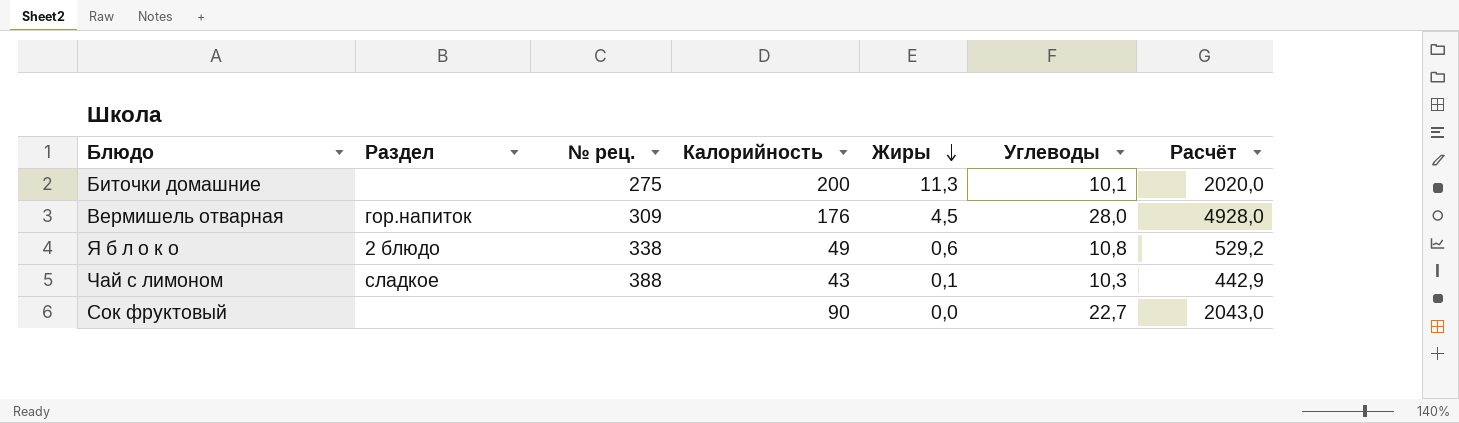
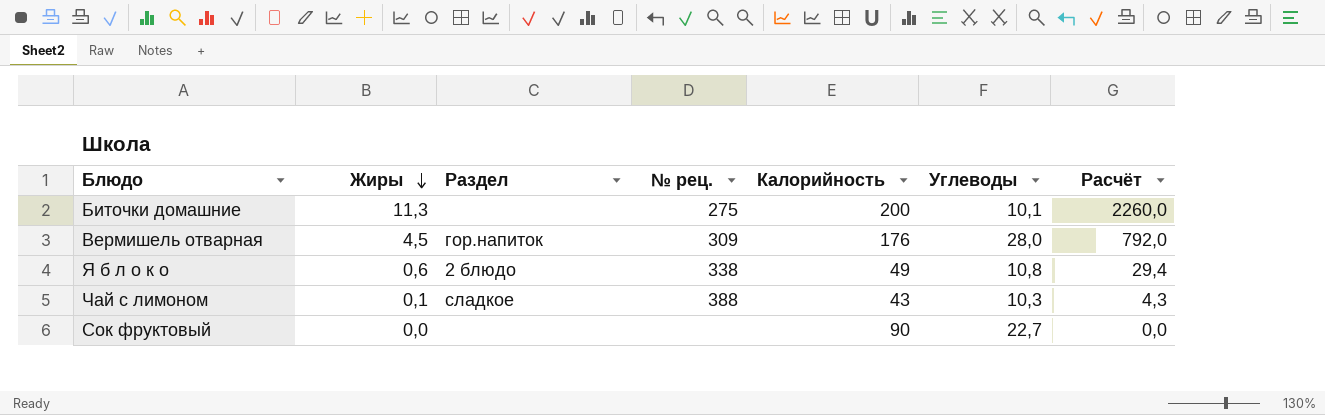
column Жиры | position: 5 -> 2
column Расчёт | formula: [Калорийность] * [Углеводы] -> [Жиры] * [Калорийность]

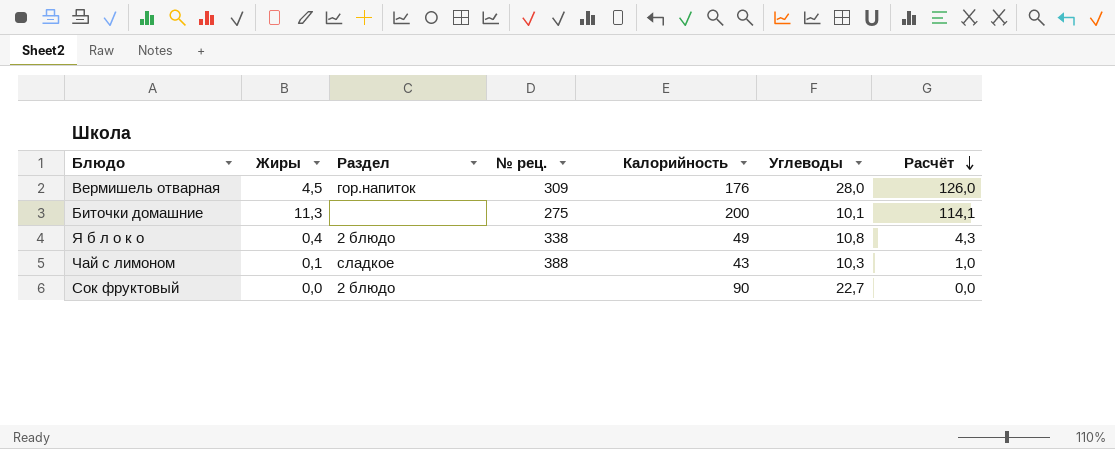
row order: Жиры descending -> Расчёт descending
column Расчёт | formula: [Жиры] * [Калорийность] -> [Жиры] * [Углеводы]
Я б л о к о | Жиры: 0,6 -> 0,4
Сок фруктовый | Раздел: none -> 2 блюдо

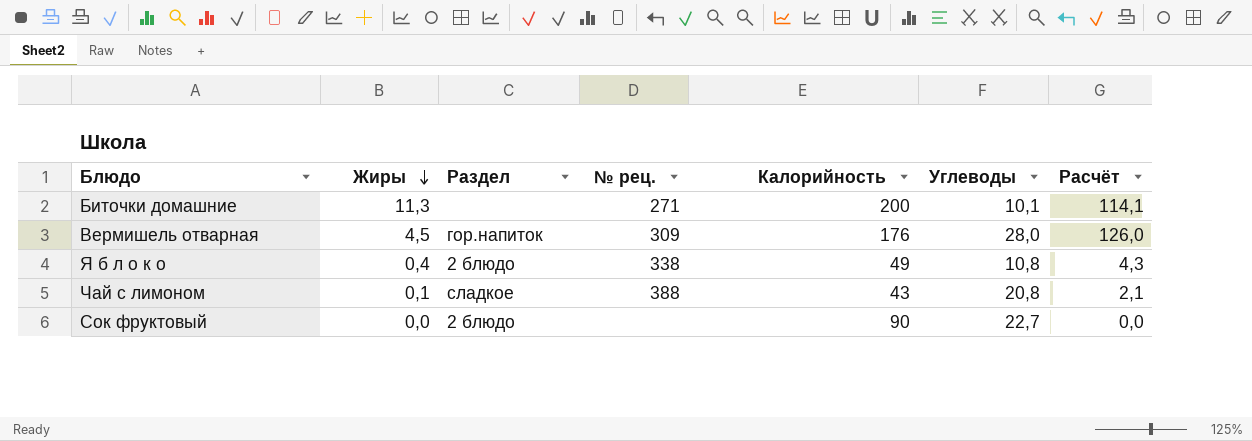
row order: Расчёт descending -> Жиры descending
Биточки домашние | № рец.: 275 -> 271
Чай с лимоном | Углеводы: 10,3 -> 20,8
Чай с лимоном | Расчёт: 1,0 -> 2,1

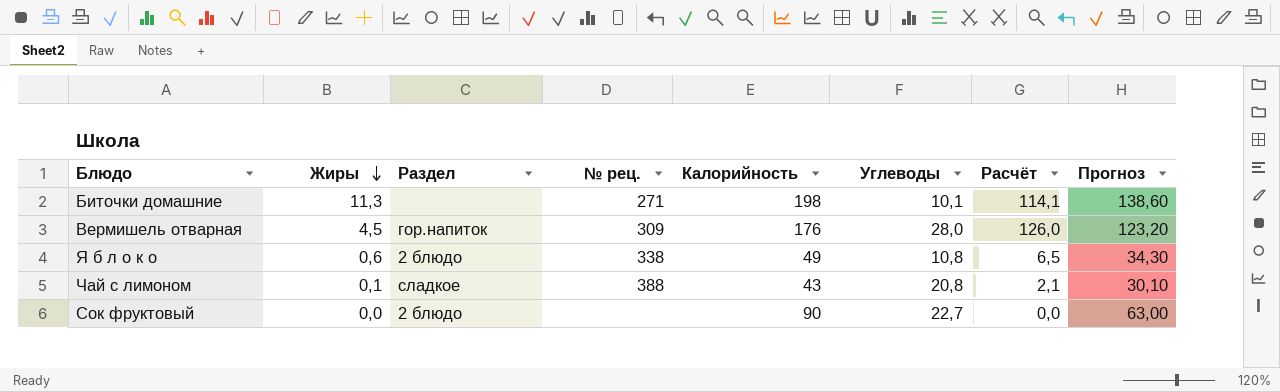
column Прогноз | formula: none -> [Калорийность] * 0,7
Биточки домашние | Калорийность: 200 -> 198
Я б л о к о | Жиры: 0,4 -> 0,6
Я б л о к о | Расчёт: 4,3 -> 6,5

